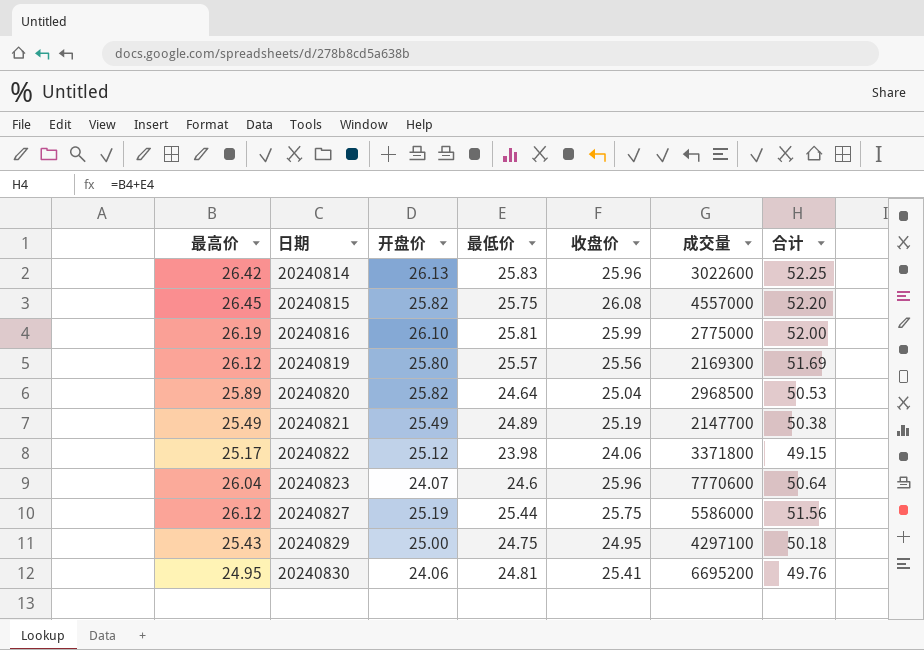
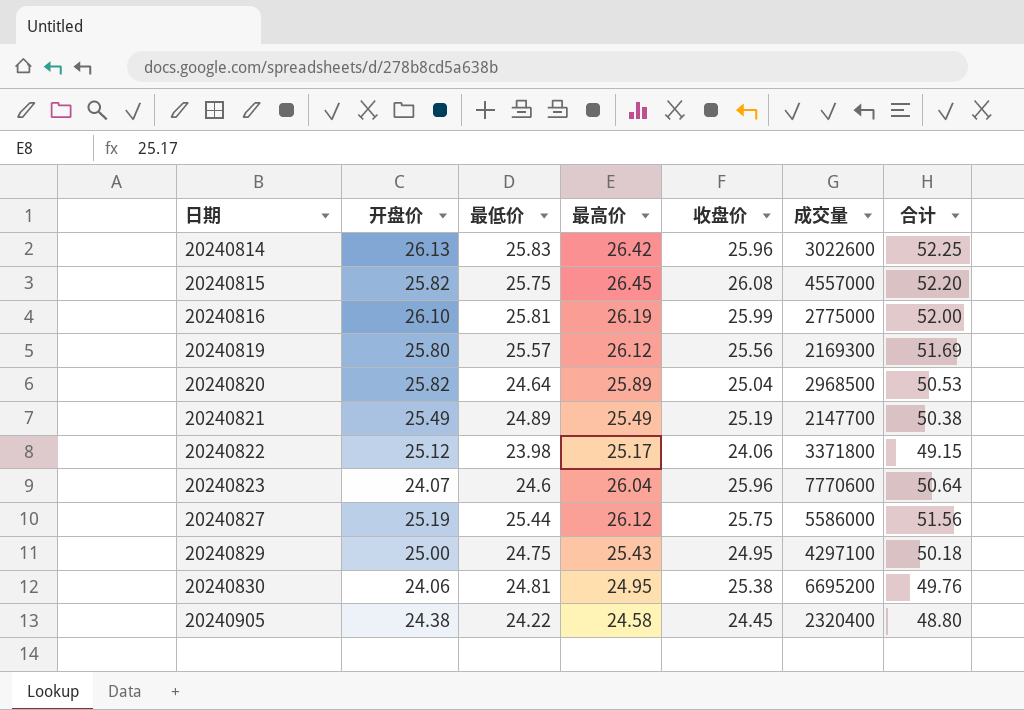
column 最高价 | position: 1 -> 4
20240830 | 收盘价: 25.41 -> 25.38
row 20240905: none -> 24.38 | 24.22 | 24.58 | 24.45 | 2320400 | 48.80

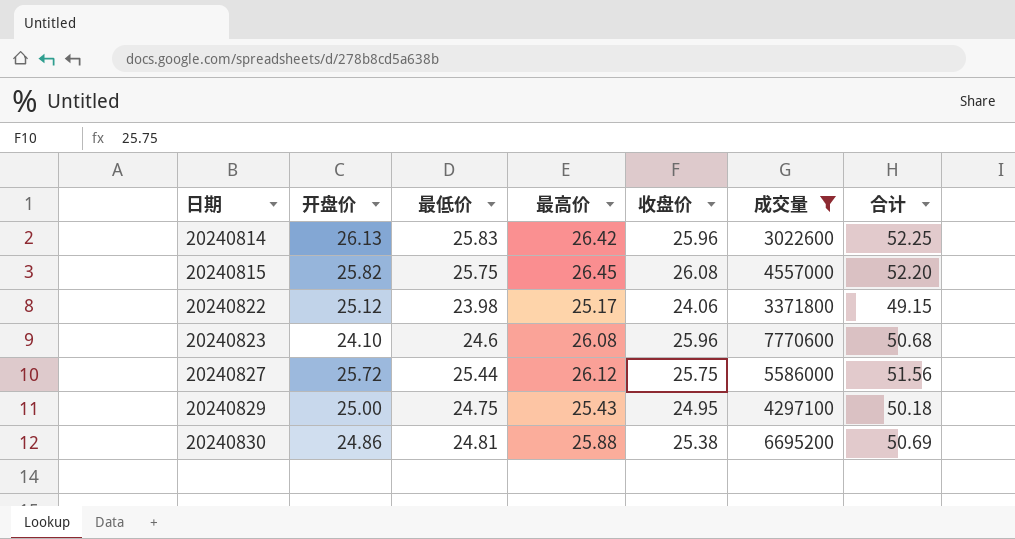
filter: none -> 成交量 >= 3022600
20240823 | 开盘价: 24.07 -> 24.10
20240823 | 最高价: 26.04 -> 26.08
20240823 | 合计: 50.64 -> 50.68
20240827 | 开盘价: 25.19 -> 25.72
20240830 | 开盘价: 24.06 -> 24.86
20240830 | 最高价: 24.95 -> 25.88
20240830 | 合计: 49.76 -> 50.69

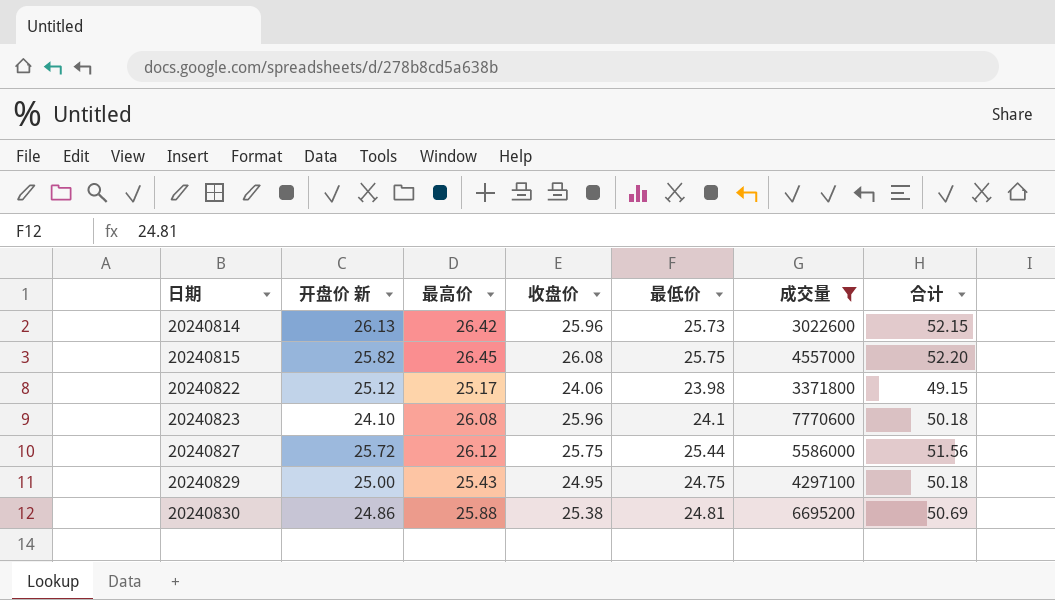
column name: 开盘价 -> 开盘价 新
column 最低价 | position: 3 -> 5
20240814 | 最低价: 25.83 -> 25.73
20240814 | 合计: 52.25 -> 52.15
20240823 | 最低价: 24.6 -> 24.1
20240823 | 合计: 50.68 -> 50.18

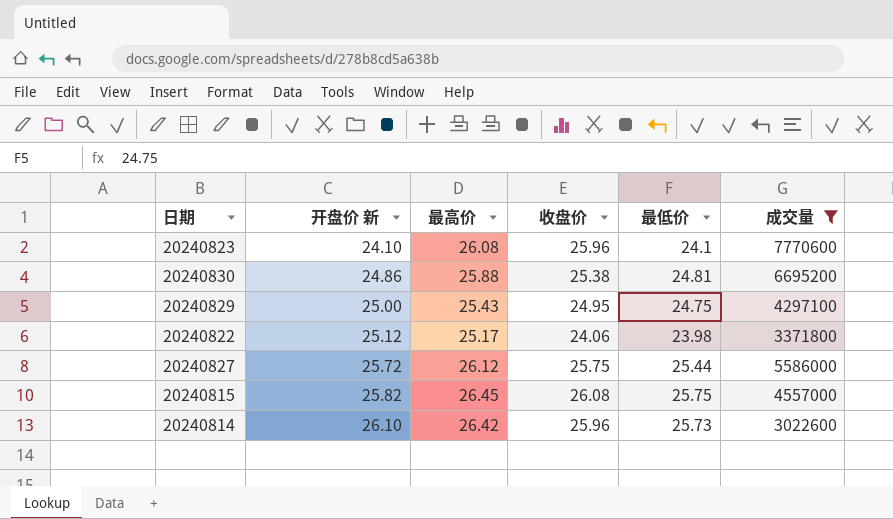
row order: 日期 ascending -> 开盘价 新 ascending
column 合计 | formula: [最高价] + [最低价] -> none
20240814 | 开盘价 新: 26.13 -> 26.10

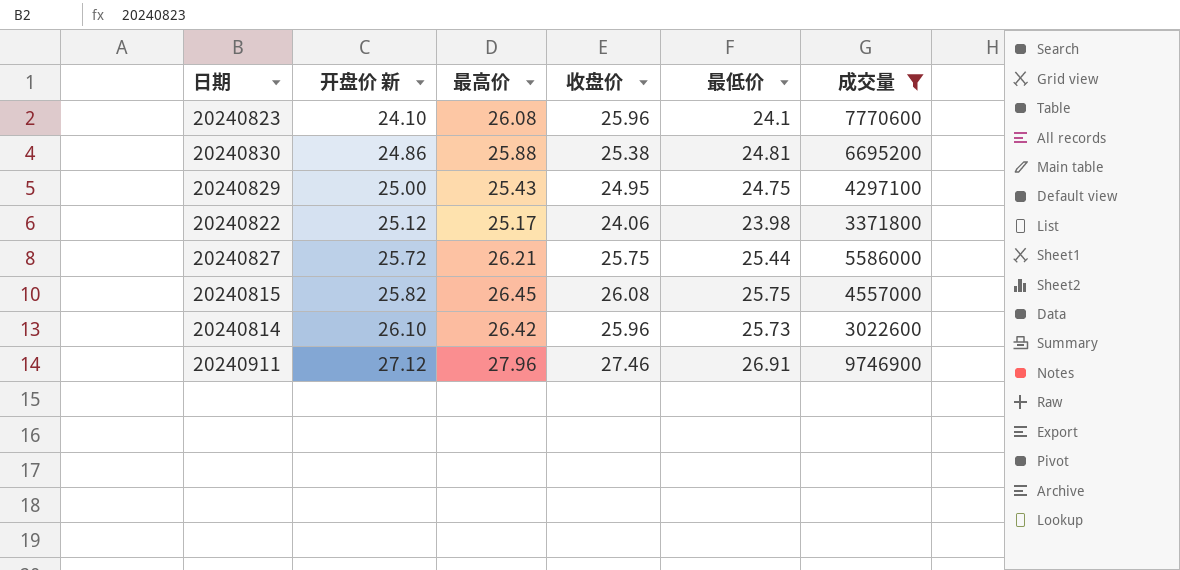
20240827 | 最高价: 26.12 -> 26.21
row 20240911: none -> 27.12 | 27.96 | 27.46 | 26.91 | 9746900

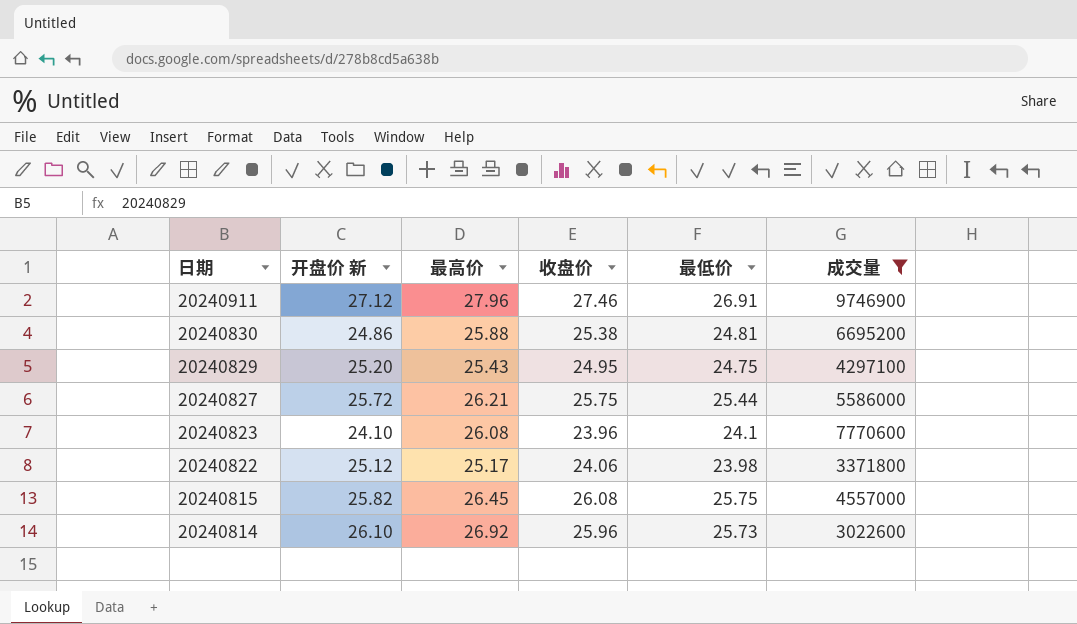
row order: 开盘价 新 ascending -> 日期 descending
20240829 | 开盘价 新: 25.00 -> 25.20
20240823 | 收盘价: 25.96 -> 23.96
20240814 | 最高价: 26.42 -> 26.92

